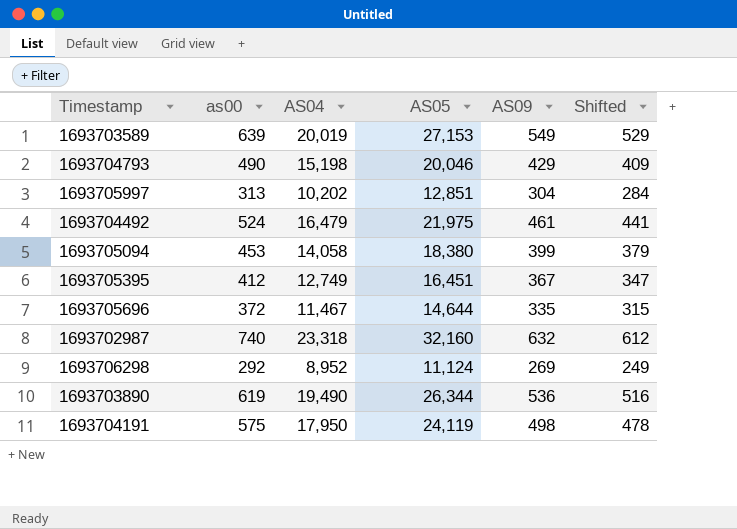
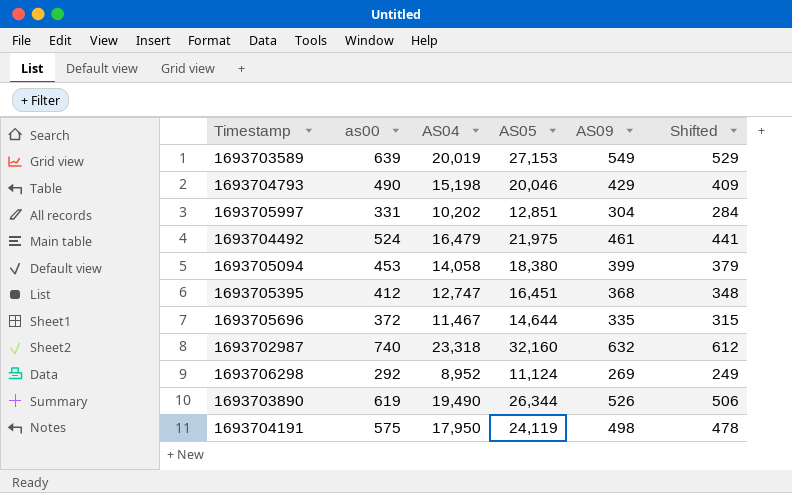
1693705997 | as00: 313 -> 331
1693705395 | AS04: 12,749 -> 12,747
1693705395 | AS09: 367 -> 368
1693705395 | Shifted: 347 -> 348
1693703890 | AS09: 536 -> 526
1693703890 | Shifted: 516 -> 506

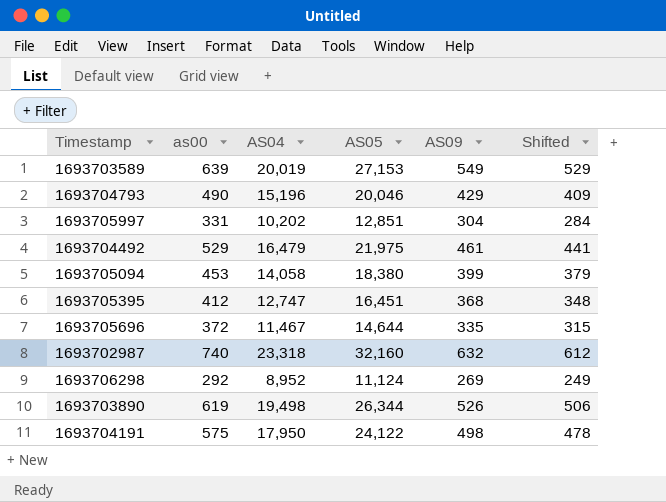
1693704793 | AS04: 15,198 -> 15,196
1693704492 | as00: 524 -> 529
1693703890 | AS04: 19,490 -> 19,498
1693704191 | AS05: 24,119 -> 24,122

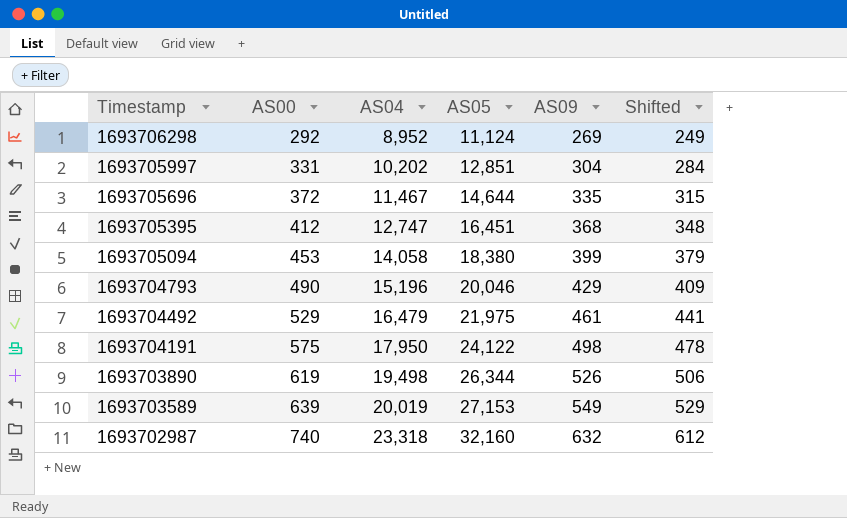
row order: none -> Timestamp descending
column name: as00 -> AS00

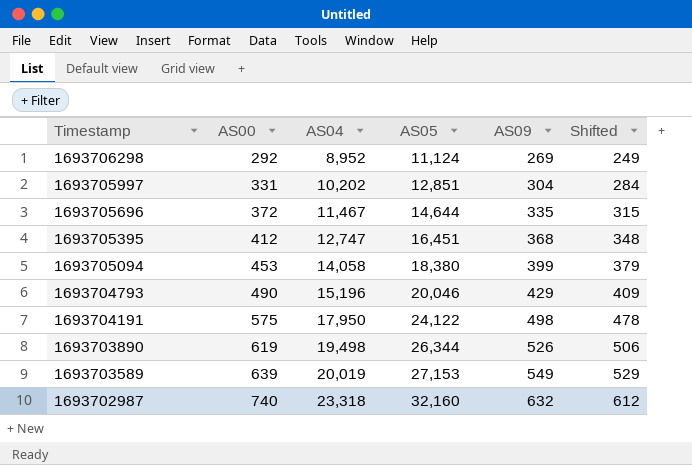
row 1693704492: 529 | 16,479 | 21,975 | 461 | 441 -> none

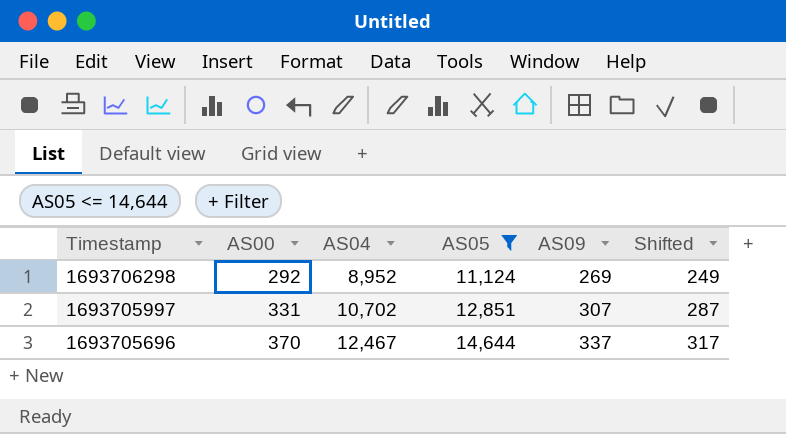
filter: none -> AS05 <= 14,644
1693705997 | AS04: 10,202 -> 10,702
1693705997 | AS09: 304 -> 307
1693705997 | Shifted: 284 -> 287
1693705696 | AS00: 372 -> 370
1693705696 | AS04: 11,467 -> 12,467
1693705696 | AS09: 335 -> 337
1693705696 | Shifted: 315 -> 317

